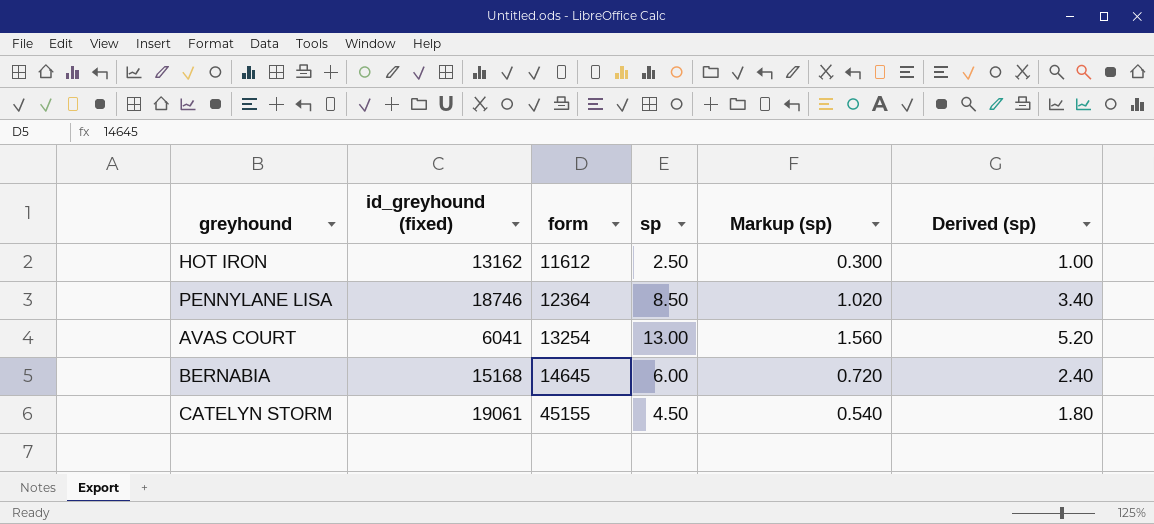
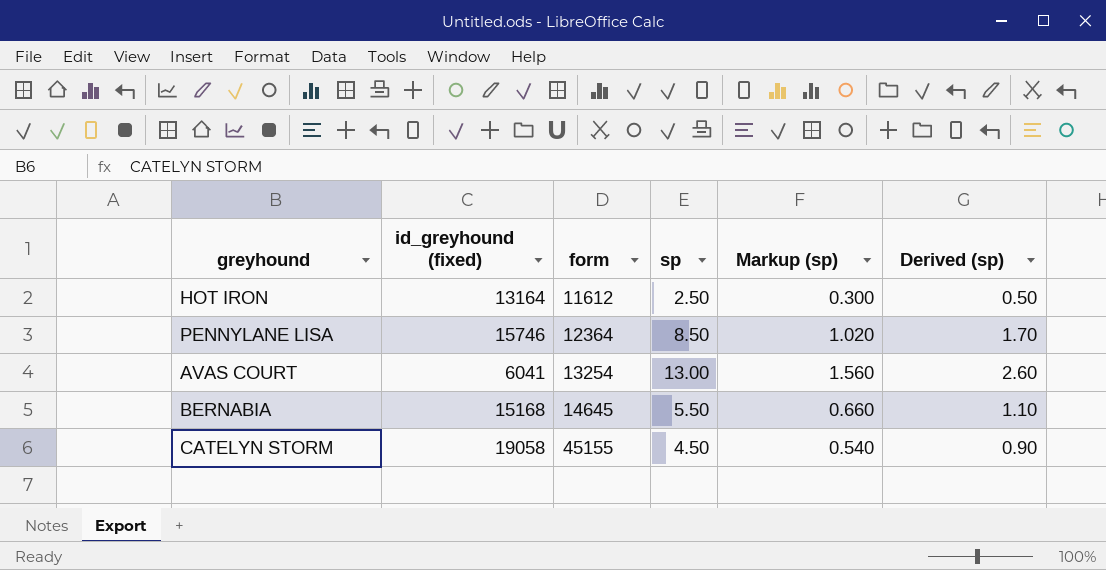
column Derived (sp) | formula: [sp] * 0.4 -> [sp] * 0.2
HOT IRON | id_greyhound (fixed): 13162 -> 13164
PENNYLANE LISA | id_greyhound (fixed): 18746 -> 15746
BERNABIA | sp: 6.00 -> 5.50
BERNABIA | Markup (sp): 0.720 -> 0.660
CATELYN STORM | id_greyhound (fixed): 19061 -> 19058

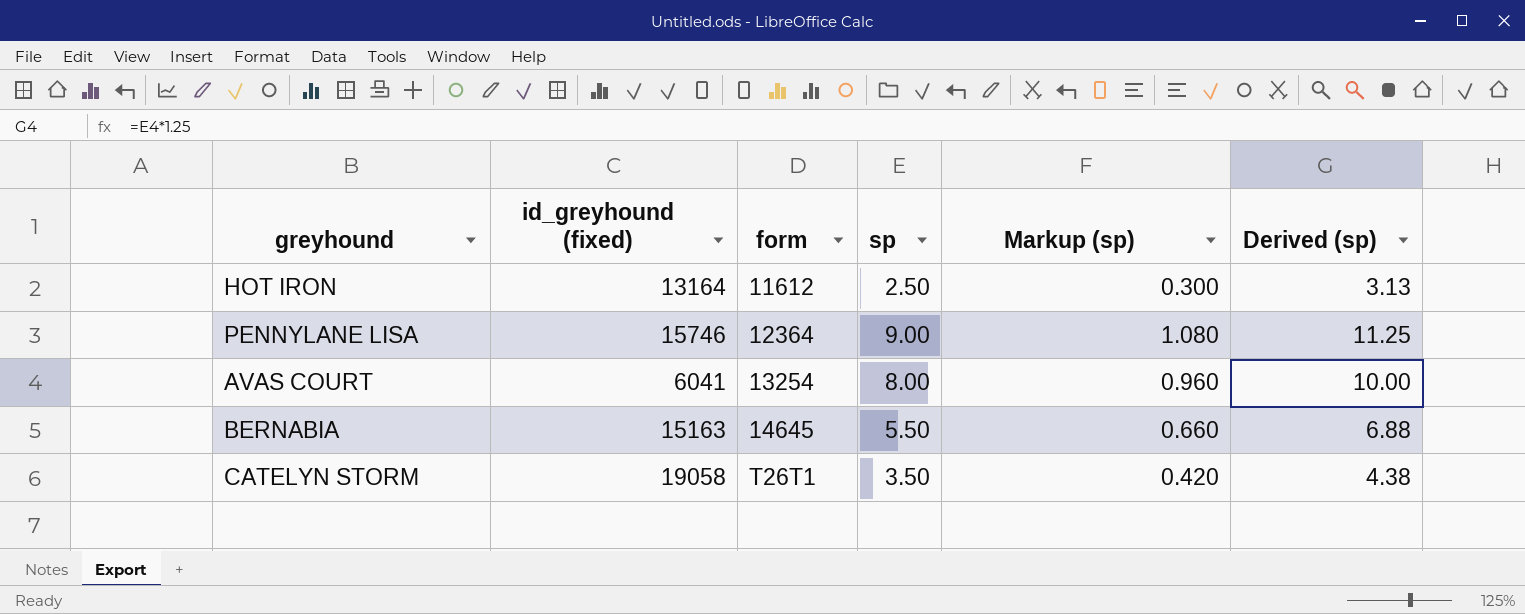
column Derived (sp) | formula: [sp] * 0.2 -> [sp] * 1.25
PENNYLANE LISA | sp: 8.50 -> 9.00
PENNYLANE LISA | Markup (sp): 1.020 -> 1.080
AVAS COURT | sp: 13.00 -> 8.00
AVAS COURT | Markup (sp): 1.560 -> 0.960
BERNABIA | id_greyhound (fixed): 15168 -> 15163
CATELYN STORM | form: 45155 -> T26T1
CATELYN STORM | sp: 4.50 -> 3.50
CATELYN STORM | Markup (sp): 0.540 -> 0.420

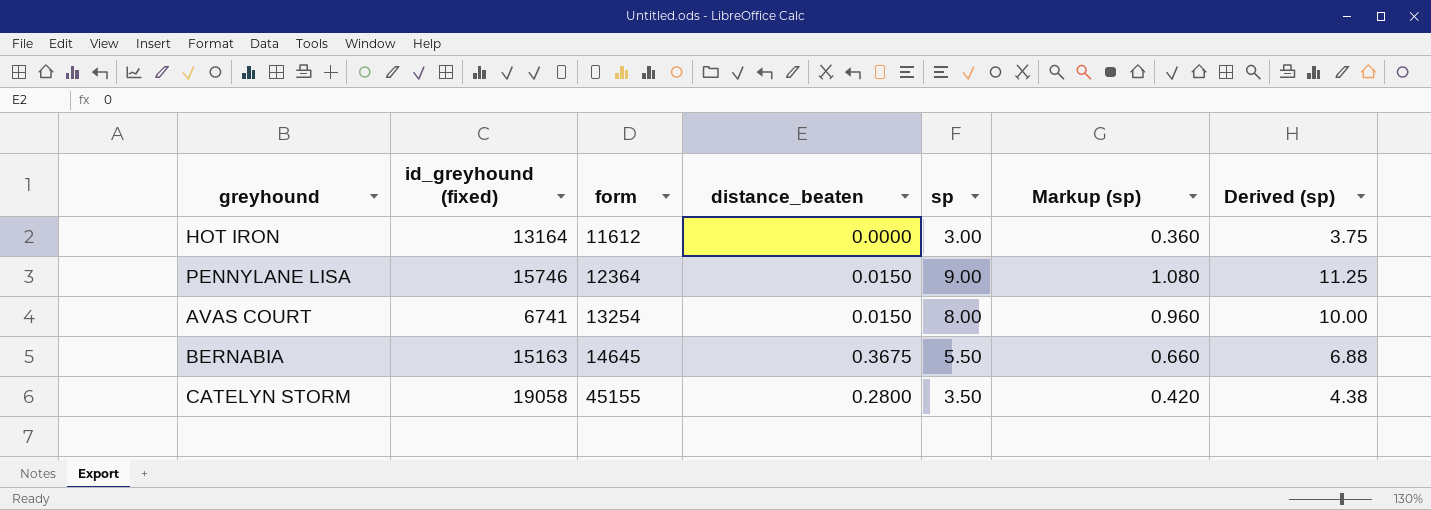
column distance_beaten | position: none -> 4
HOT IRON | sp: 2.50 -> 3.00
HOT IRON | Markup (sp): 0.300 -> 0.360
HOT IRON | Derived (sp): 3.13 -> 3.75
AVAS COURT | id_greyhound (fixed): 6041 -> 6741
CATELYN STORM | form: T26T1 -> 45155

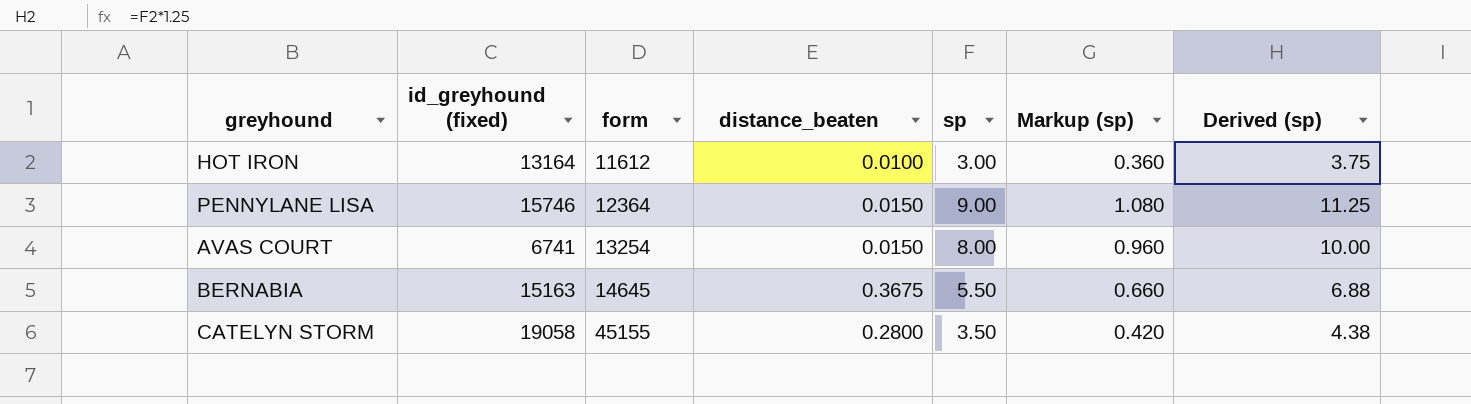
HOT IRON | distance_beaten: 0.0000 -> 0.0100

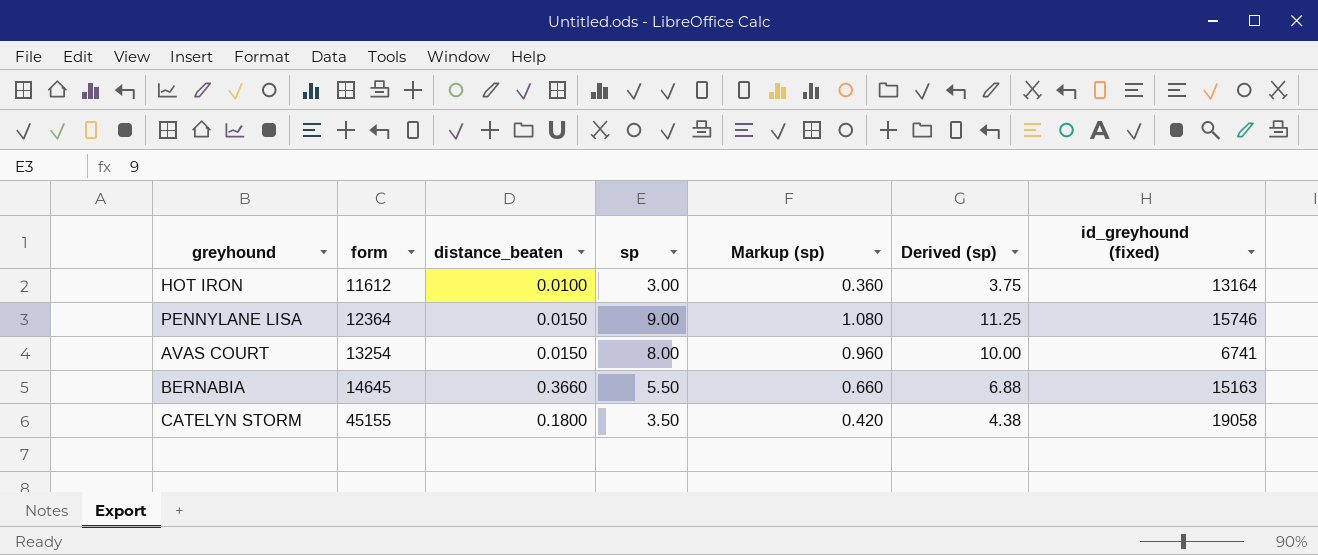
column id_greyhound (fixed) | position: 2 -> 7
BERNABIA | distance_beaten: 0.3675 -> 0.3660
CATELYN STORM | distance_beaten: 0.2800 -> 0.1800

